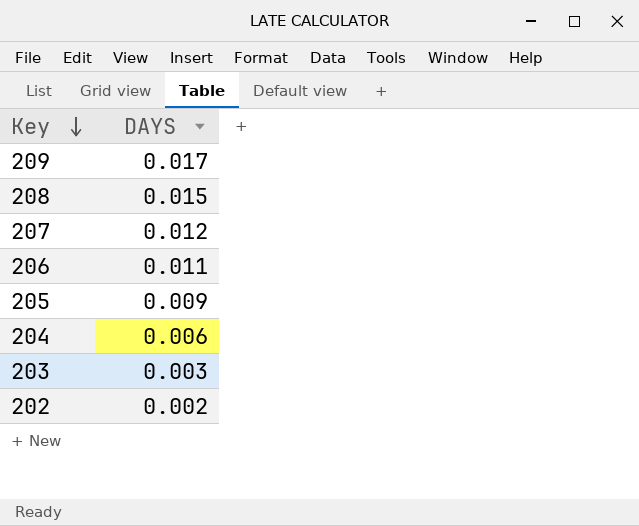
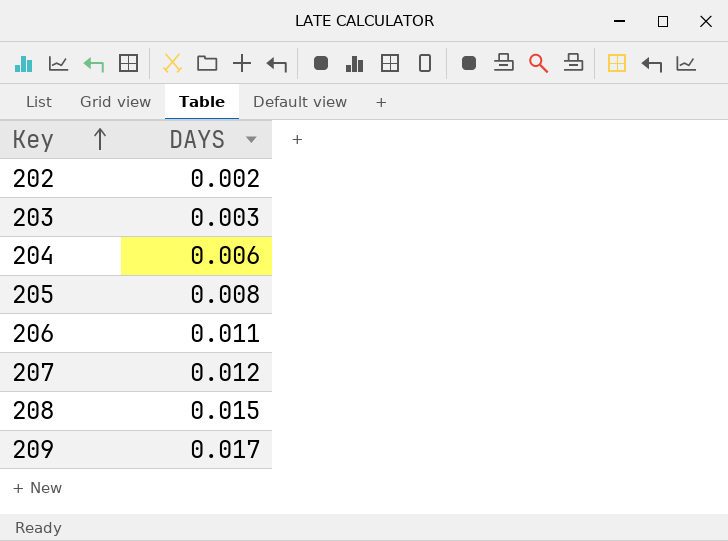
row order: Key descending -> Key ascending
205 | DAYS: 0.009 -> 0.008

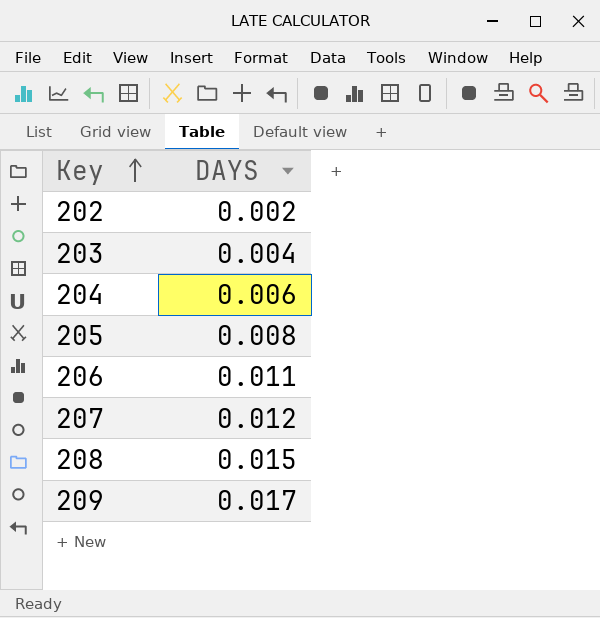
203 | DAYS: 0.003 -> 0.004

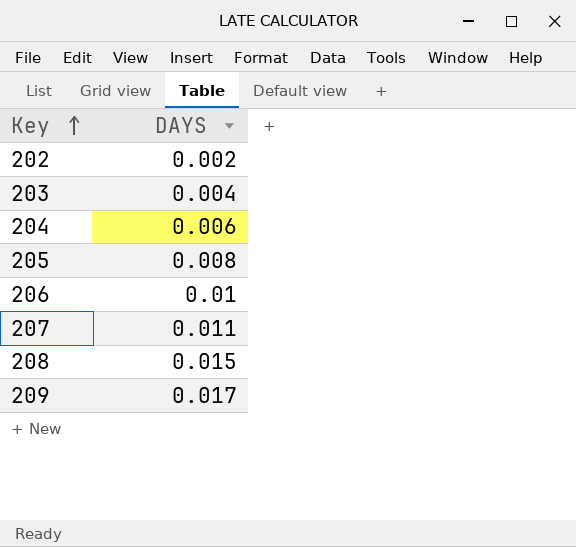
206 | DAYS: 0.011 -> 0.01
207 | DAYS: 0.012 -> 0.011

